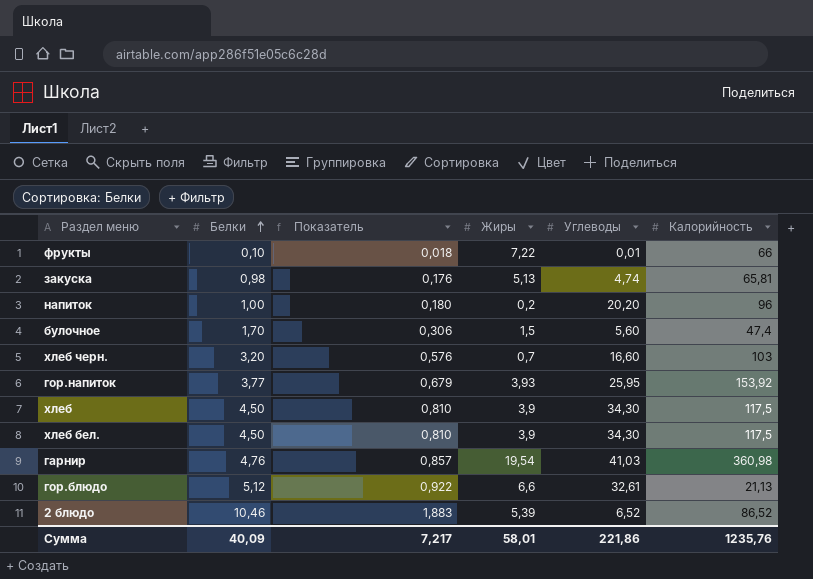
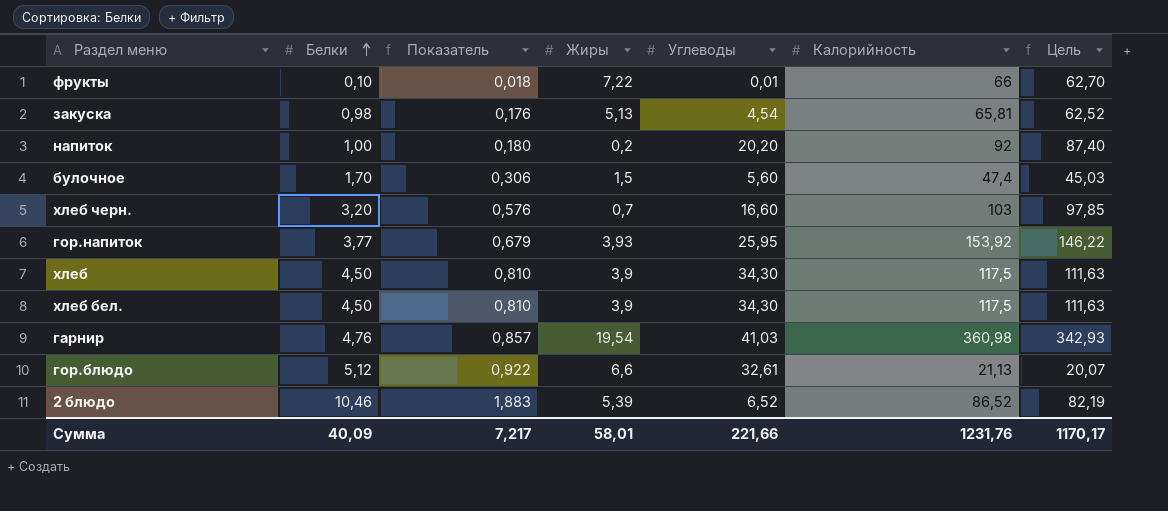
column Цель | formula: none -> [Калорийность] * 0,95
закуска | Углеводы: 4,74 -> 4,54
напиток | Калорийность: 96 -> 92
Сумма | Углеводы: 221,86 -> 221,66
Сумма | Калорийность: 1235,76 -> 1231,76

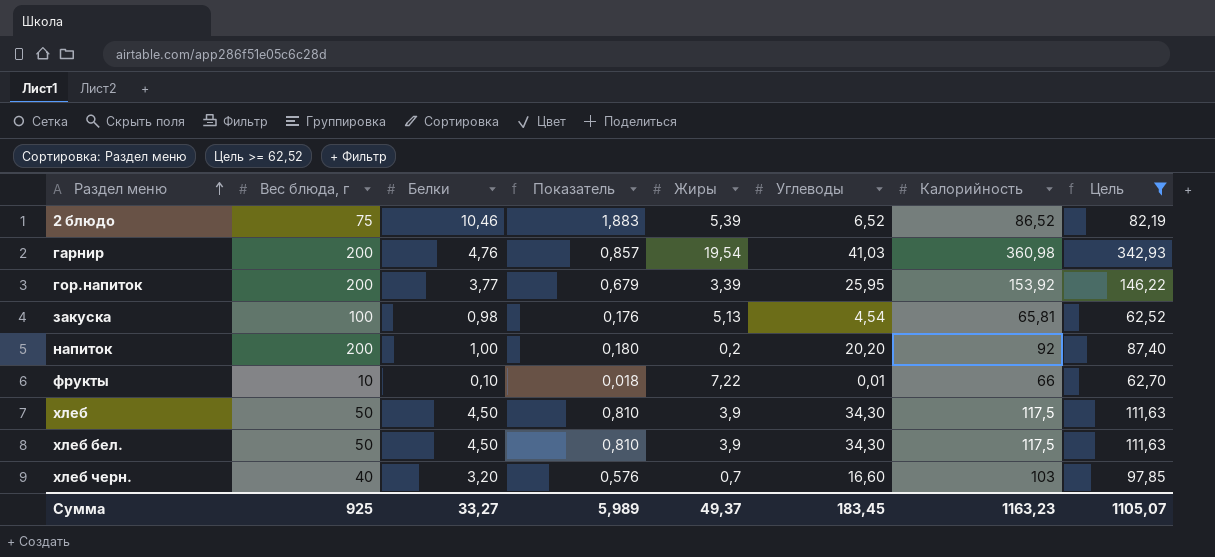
filter: none -> Цель >= 62,52
row order: Белки ascending -> Раздел меню ascending
column Вес блюда, г | position: none -> 2
гор.напиток | Жиры: 3,93 -> 3,39
Сумма | Белки: 40,09 -> 33,27
Сумма | Показатель: 7,217 -> 5,989
Сумма | Жиры: 58,01 -> 49,37
Сумма | Углеводы: 221,66 -> 183,45
Сумма | Калорийность: 1231,76 -> 1163,23
Сумма | Цель: 1170,17 -> 1105,07

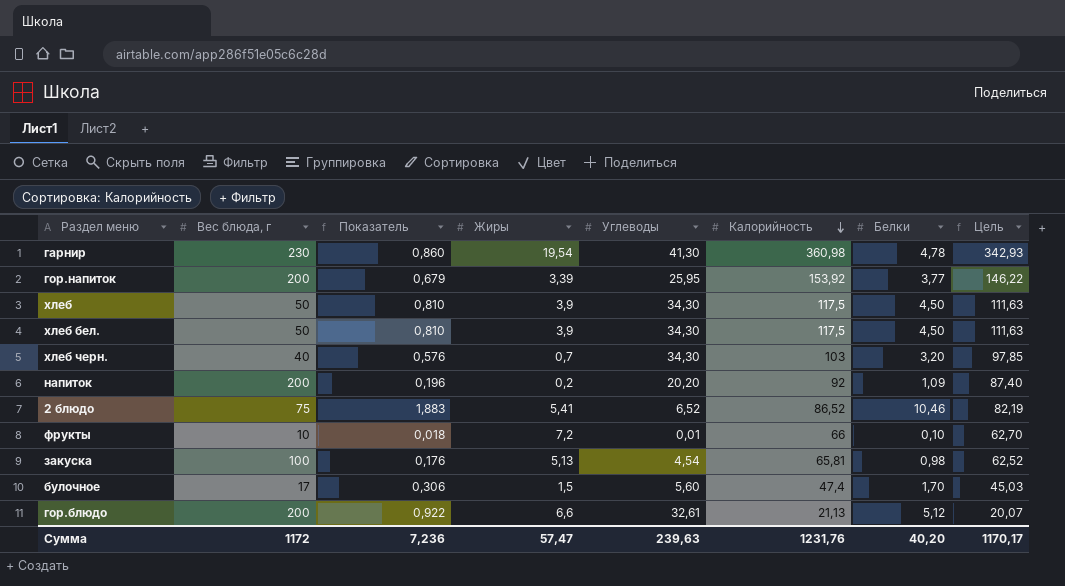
filter: Цель >= 62,52 -> none
row order: Раздел меню ascending -> Калорийность descending
column Белки | position: 3 -> 7
гарнир | Вес блюда, г: 200 -> 230
гарнир | Показатель: 0,857 -> 0,860
гарнир | Углеводы: 41,03 -> 41,30
гарнир | Белки: 4,76 -> 4,78
хлеб черн. | Углеводы: 16,60 -> 34,30
напиток | Показатель: 0,180 -> 0,196
напиток | Белки: 1,00 -> 1,09
2 блюдо | Жиры: 5,39 -> 5,41
фрукты | Жиры: 7,22 -> 7,2
Сумма | Вес блюда, г: 925 -> 1172
Сумма | Показатель: 5,989 -> 7,236
Сумма | Жиры: 49,37 -> 57,47
Сумма | Углеводы: 183,45 -> 239,63
Сумма | Калорийность: 1163,23 -> 1231,76
Сумма | Белки: 33,27 -> 40,20
Сумма | Цель: 1105,07 -> 1170,17

